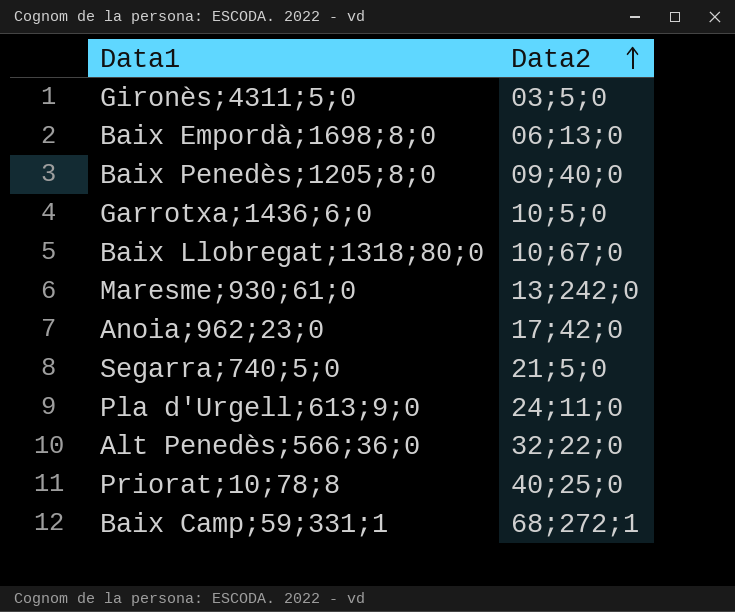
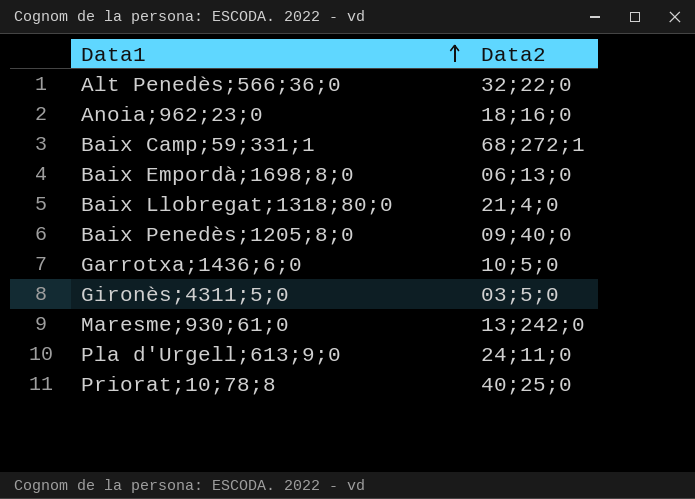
row order: Data2 ascending -> Data1 ascending
row Segarra;740;5;0: 21;5;0 -> none
Anoia;962;23;0 | Data2: 17;42;0 -> 18;16;0
Baix Llobregat;1318;80;0 | Data2: 10;67;0 -> 21;4;0

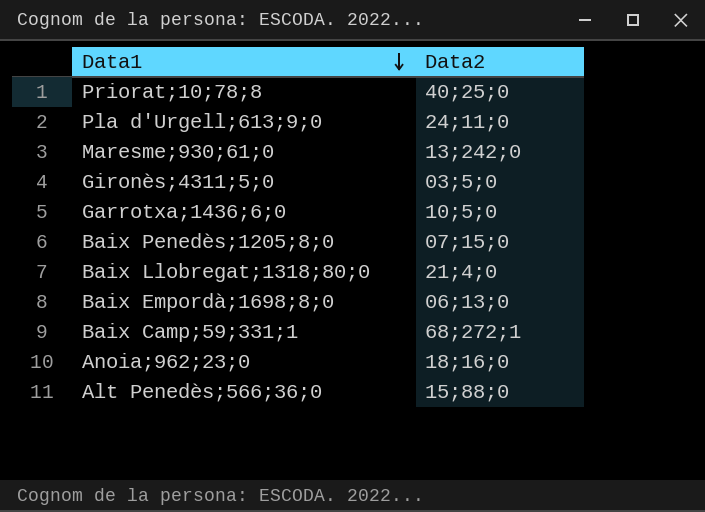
row order: Data1 ascending -> Data1 descending
Baix Penedès;1205;8;0 | Data2: 09;40;0 -> 07;15;0
Alt Penedès;566;36;0 | Data2: 32;22;0 -> 15;88;0

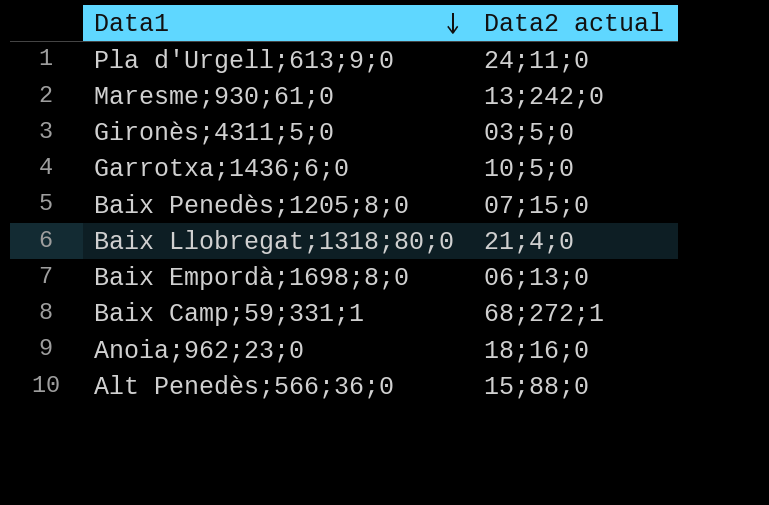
column name: Data2 -> Data2 actual
row Priorat;10;78;8: 40;25;0 -> none

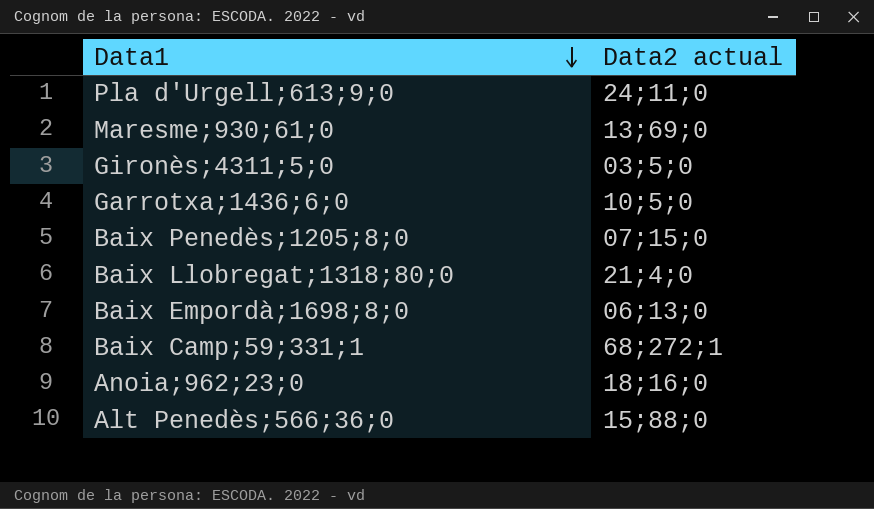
Maresme;930;61;0 | Data2 actual: 13;242;0 -> 13;69;0

